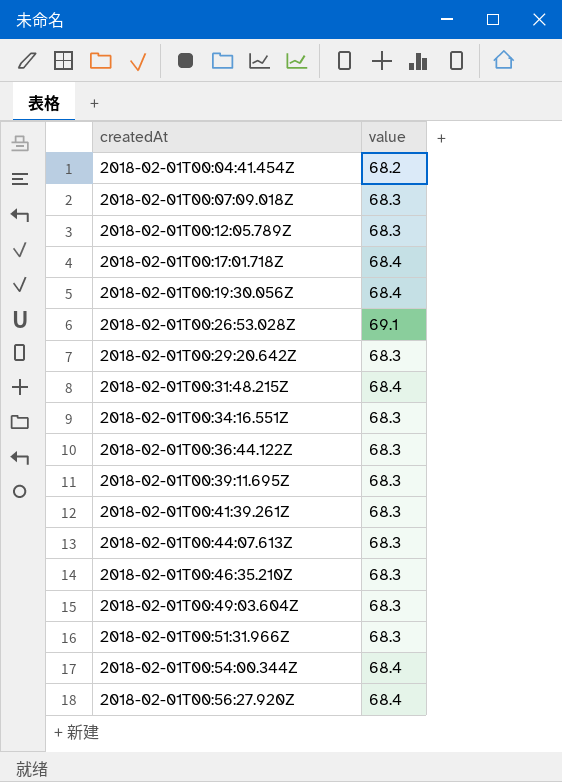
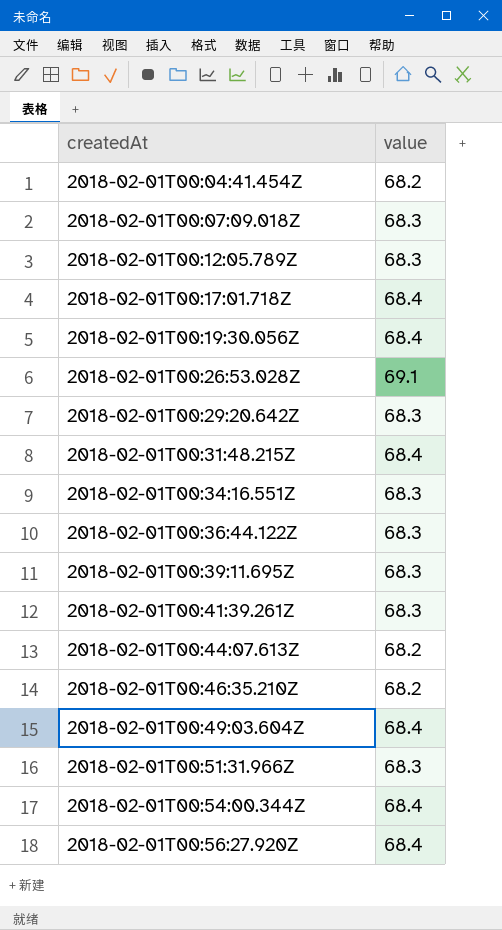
2018-02-01T00:44:07.613Z | value: 68.3 -> 68.2
2018-02-01T00:46:35.210Z | value: 68.3 -> 68.2
2018-02-01T00:49:03.604Z | value: 68.3 -> 68.4

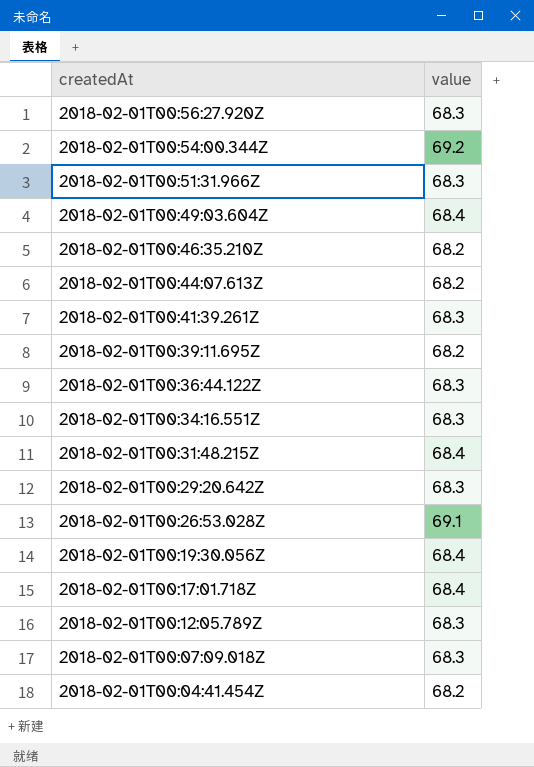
row order: createdAt ascending -> createdAt descending
2018-02-01T00:56:27.920Z | value: 68.4 -> 68.3
2018-02-01T00:54:00.344Z | value: 68.4 -> 69.2
2018-02-01T00:39:11.695Z | value: 68.3 -> 68.2

